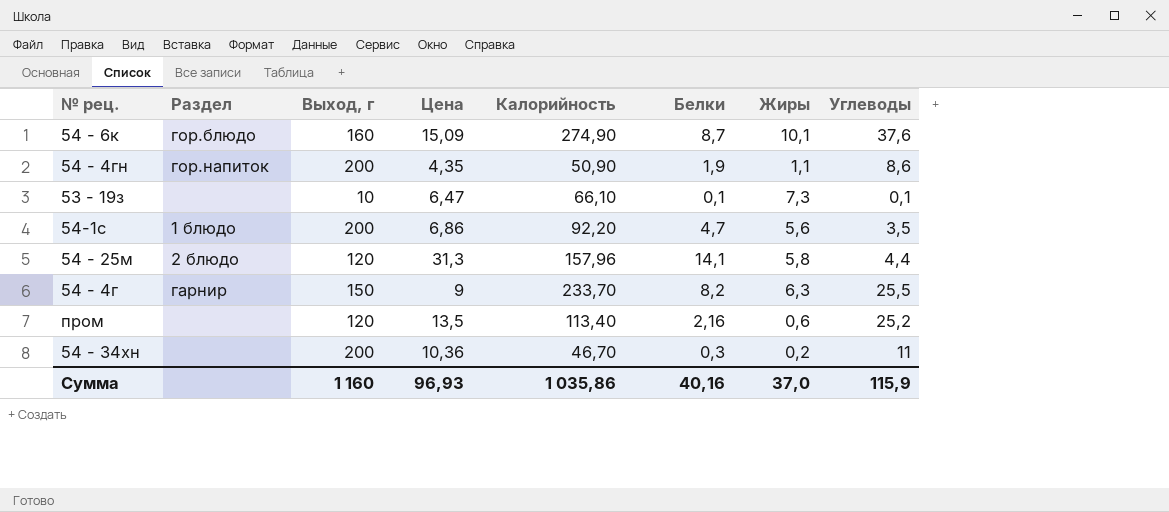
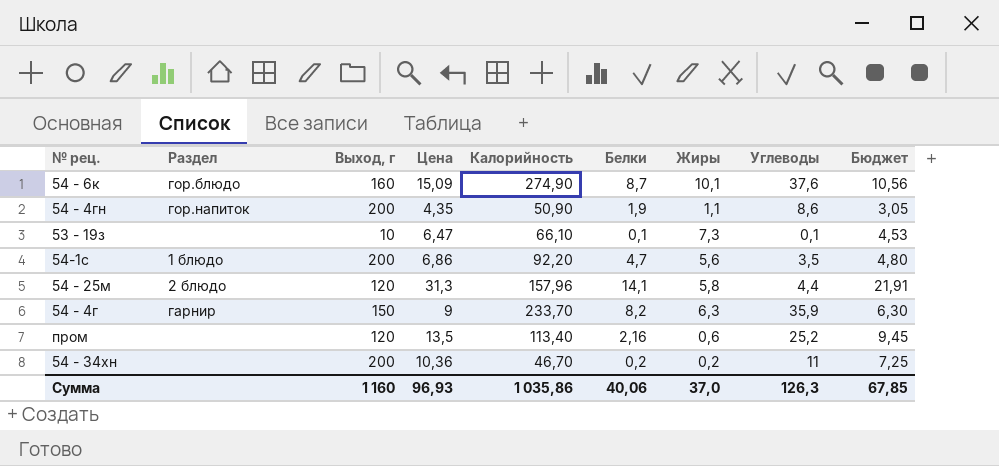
column Бюджет | formula: none -> [Цена] * 0,7
54 - 4г | Углеводы: 25,5 -> 35,9
54 - 34хн | Белки: 0,3 -> 0,2
Сумма | Белки: 40,16 -> 40,06
Сумма | Углеводы: 115,9 -> 126,3

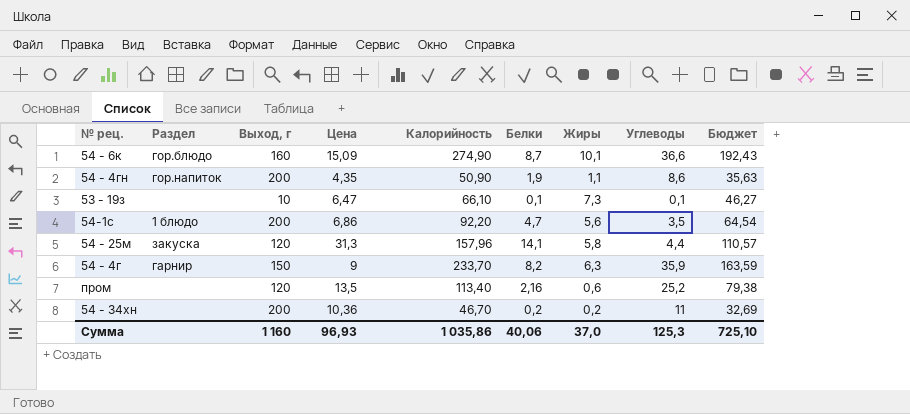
column Бюджет | formula: [Цена] * 0,7 -> [Калорийность] * 0,7
54 - 6к | Углеводы: 37,6 -> 36,6
54 - 25м | Раздел: 2 блюдо -> закуска
Сумма | Углеводы: 126,3 -> 125,3
Сумма | Бюджет: 67,85 -> 725,10

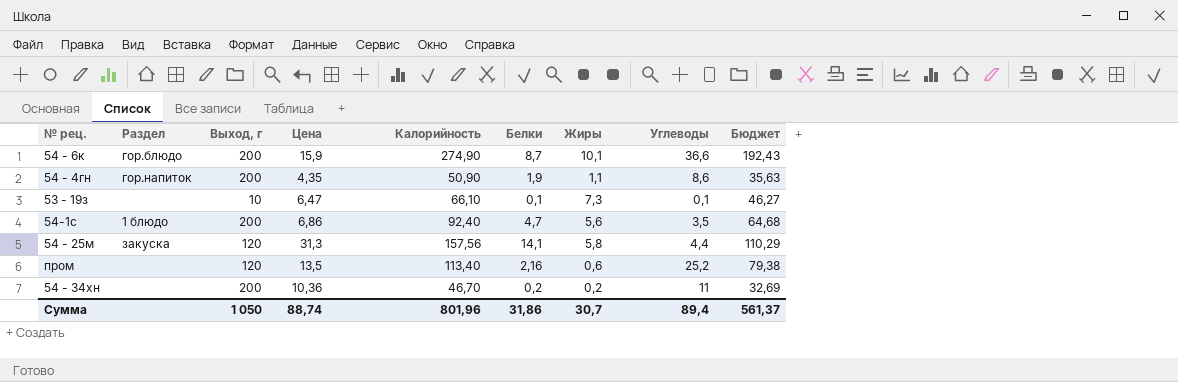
row 54 - 4г: гарнир | 150 | 9 | 233,70 | 8,2 | 6,3 | 35,9 | 163,59 -> none
54 - 6к | Выход, г: 160 -> 200
54 - 6к | Цена: 15,09 -> 15,9
54-1с | Калорийность: 92,20 -> 92,40
54-1с | Бюджет: 64,54 -> 64,68
54 - 25м | Калорийность: 157,96 -> 157,56
54 - 25м | Бюджет: 110,57 -> 110,29
Сумма | Выход, г: 1 160 -> 1 050
Сумма | Цена: 96,93 -> 88,74
Сумма | Калорийность: 1 035,86 -> 801,96
Сумма | Белки: 40,06 -> 31,86
Сумма | Жиры: 37,0 -> 30,7
Сумма | Углеводы: 125,3 -> 89,4
Сумма | Бюджет: 725,10 -> 561,37

